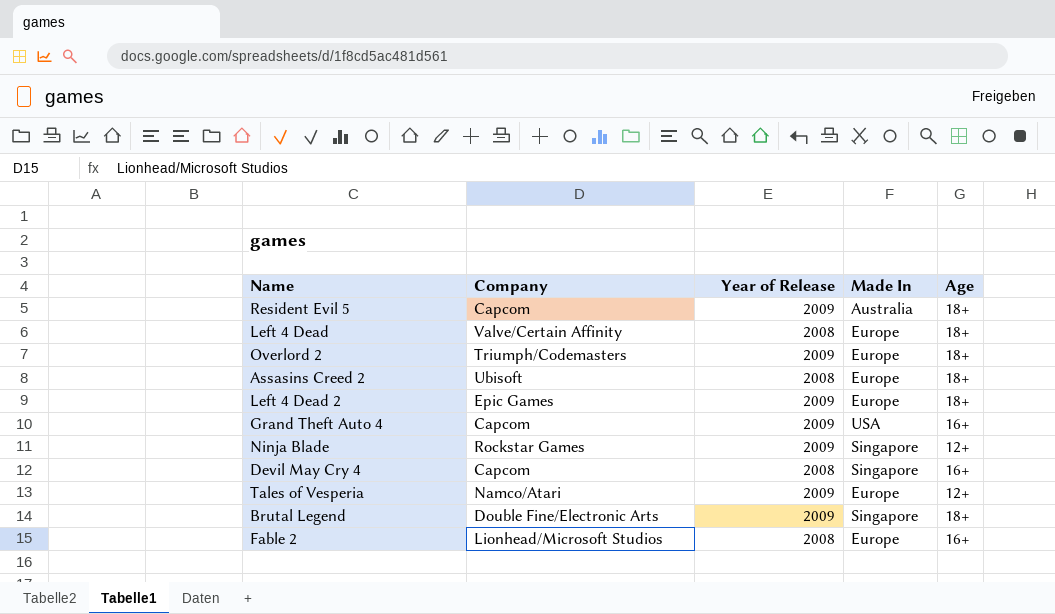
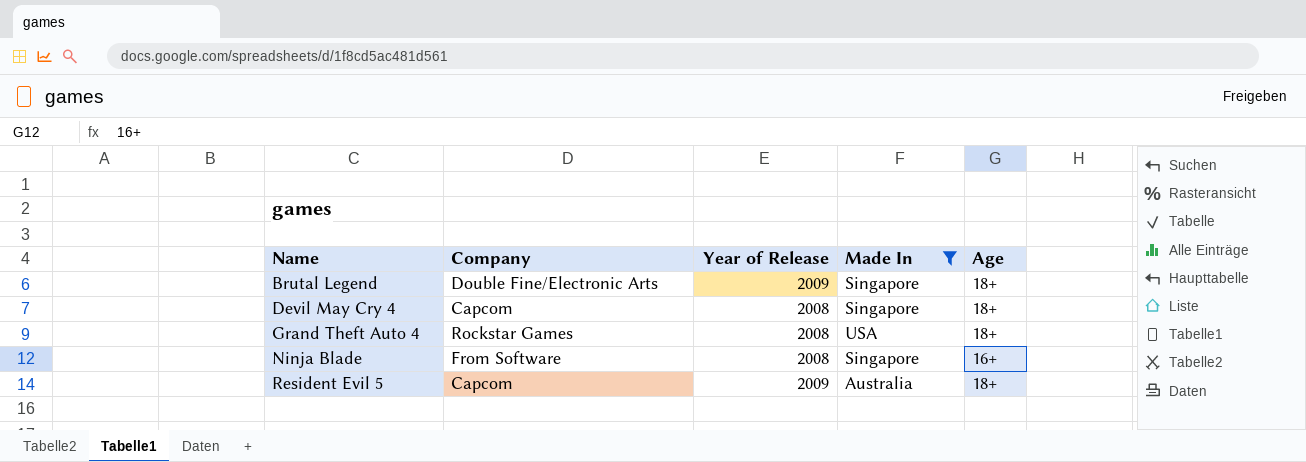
filter: none -> Made In != Europe
row order: none -> Name ascending
Devil May Cry 4 | Age: 16+ -> 18+
Grand Theft Auto 4 | Company: Capcom -> Rockstar Games
Grand Theft Auto 4 | Year of Release: 2009 -> 2008
Grand Theft Auto 4 | Age: 16+ -> 18+
Ninja Blade | Company: Rockstar Games -> From Software
Ninja Blade | Year of Release: 2009 -> 2008
Ninja Blade | Age: 12+ -> 16+

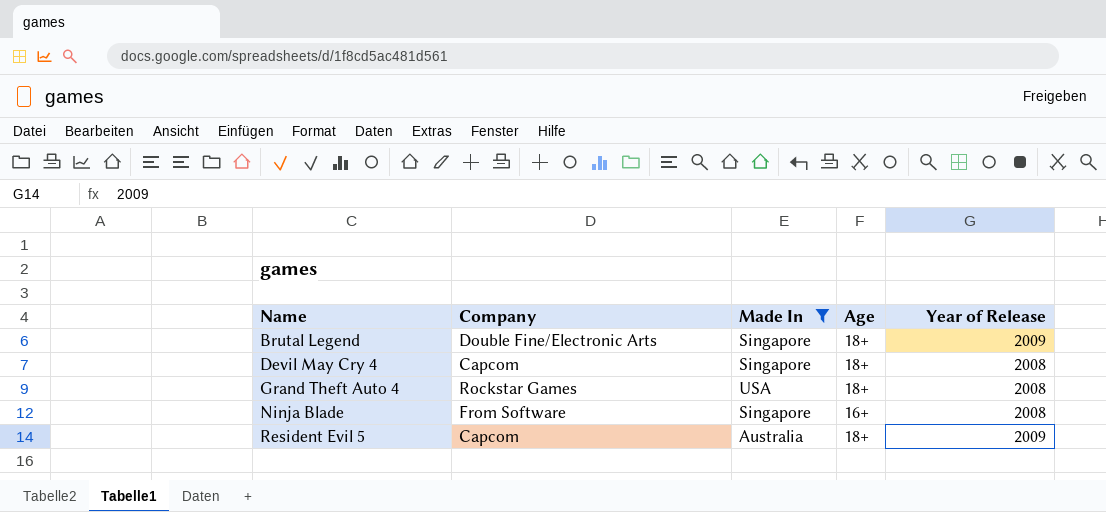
column Year of Release | position: 3 -> 5

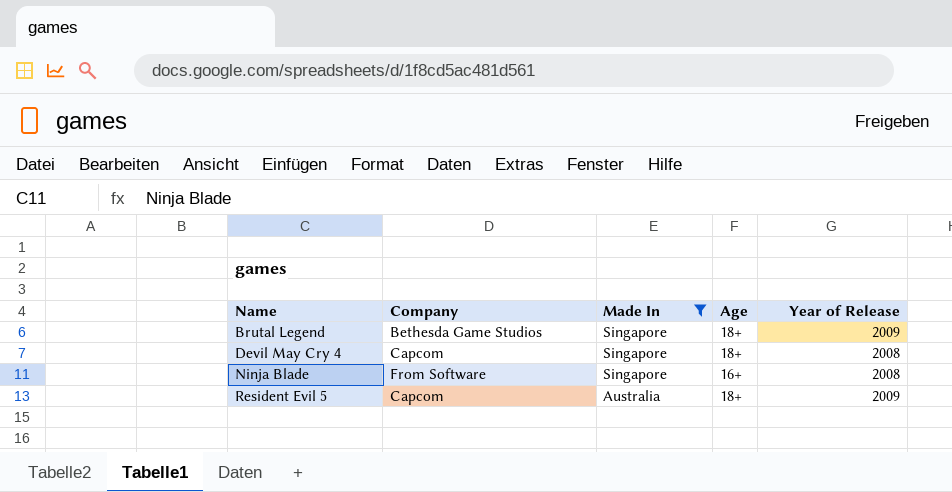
row Grand Theft Auto 4: Rockstar Games | USA | 18+ | 2008 -> none
Brutal Legend | Company: Double Fine/Electronic Arts -> Bethesda Game Studios

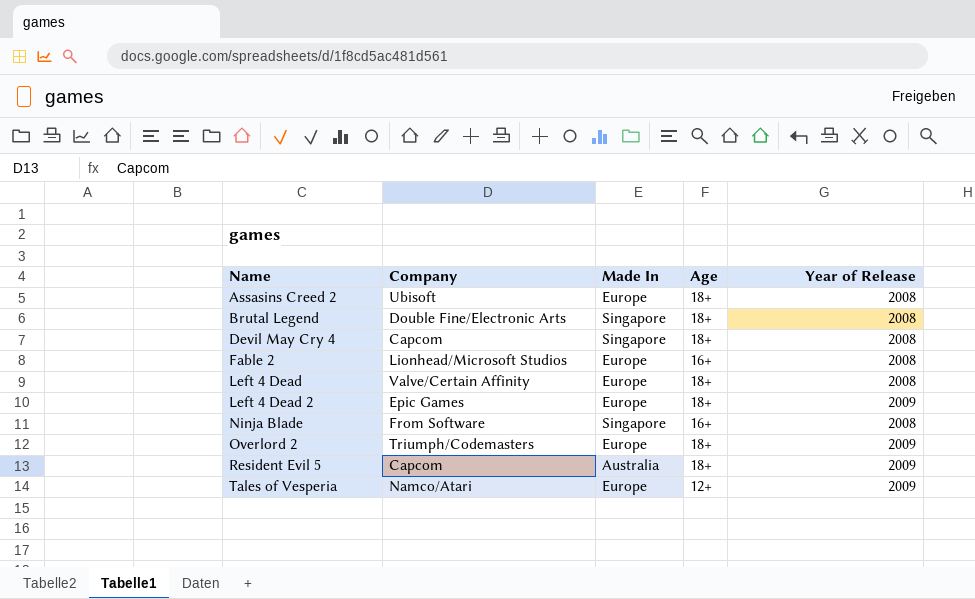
filter: Made In != Europe -> none
Brutal Legend | Company: Bethesda Game Studios -> Double Fine/Electronic Arts
Brutal Legend | Year of Release: 2009 -> 2008

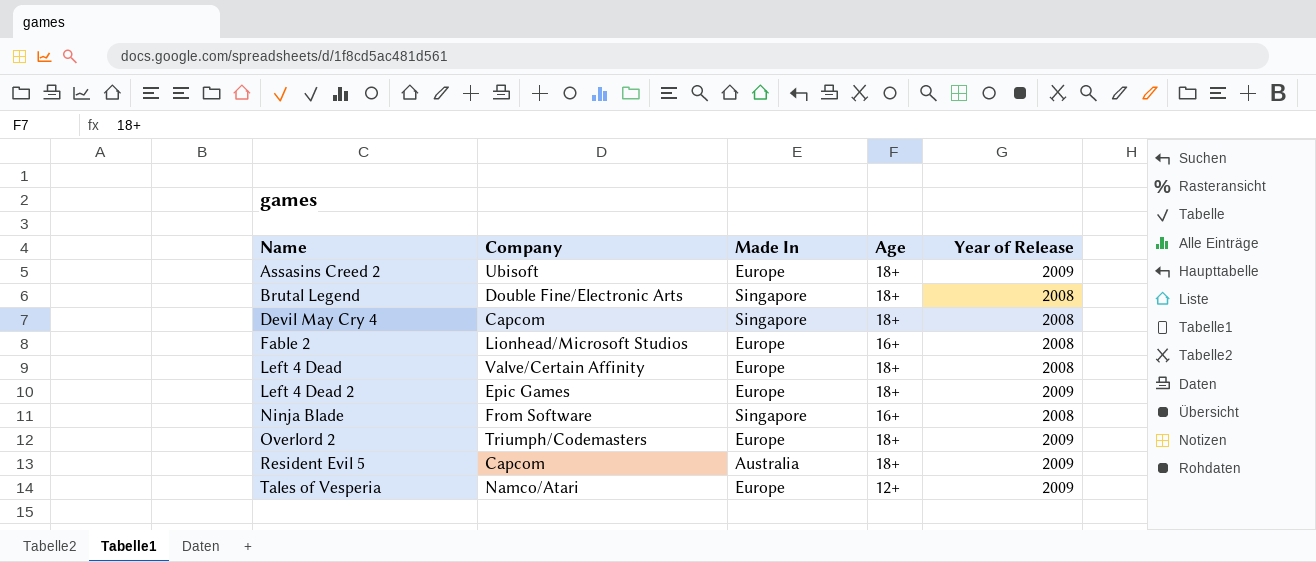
Assasins Creed 2 | Year of Release: 2008 -> 2009

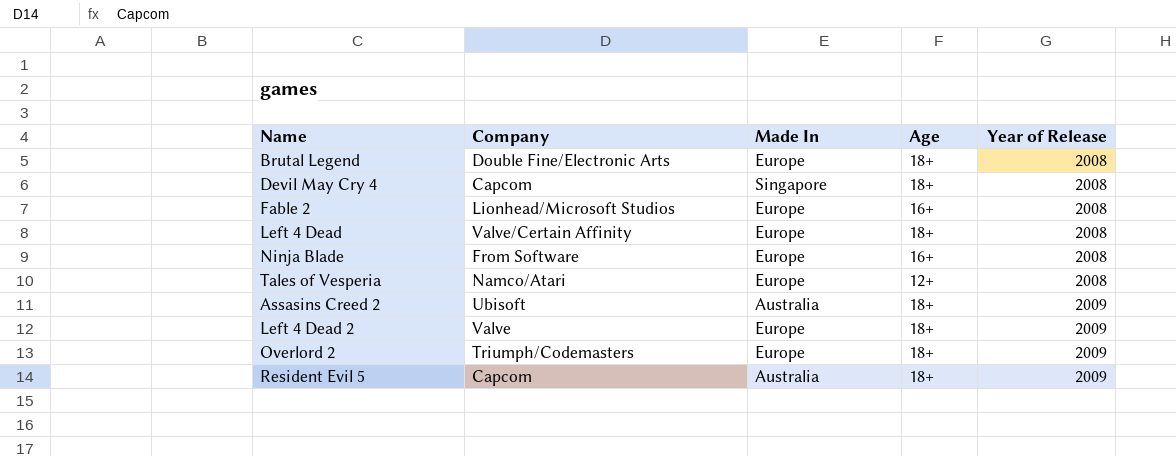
row order: Name ascending -> Year of Release ascending
Brutal Legend | Made In: Singapore -> Europe
Ninja Blade | Made In: Singapore -> Europe
Tales of Vesperia | Year of Release: 2009 -> 2008
Assasins Creed 2 | Made In: Europe -> Australia
Left 4 Dead 2 | Company: Epic Games -> Valve

